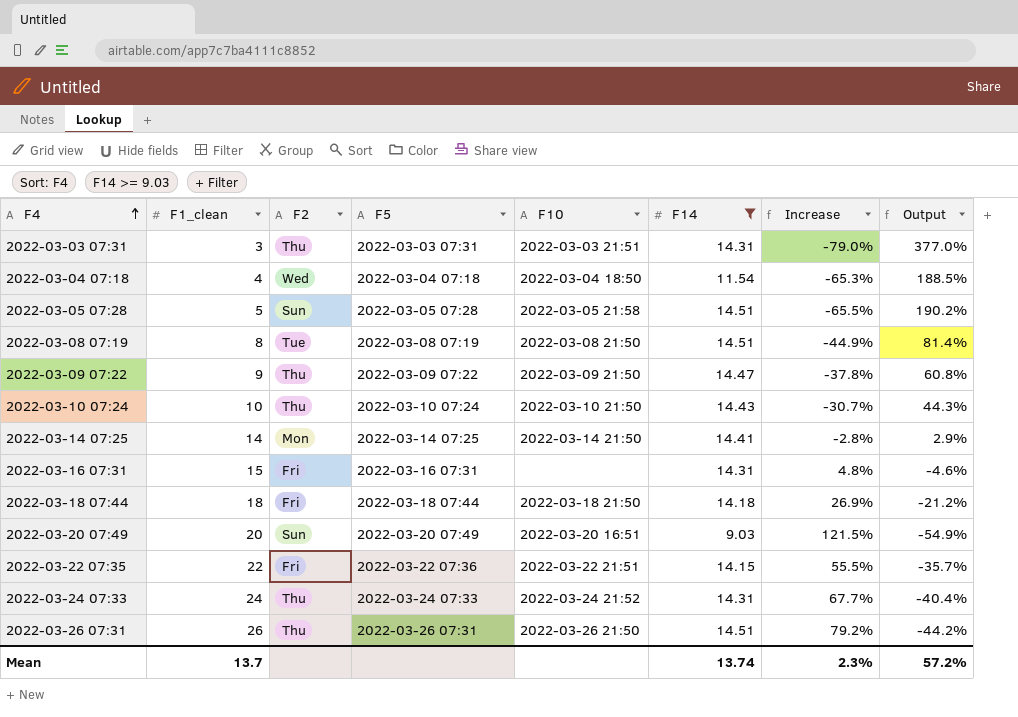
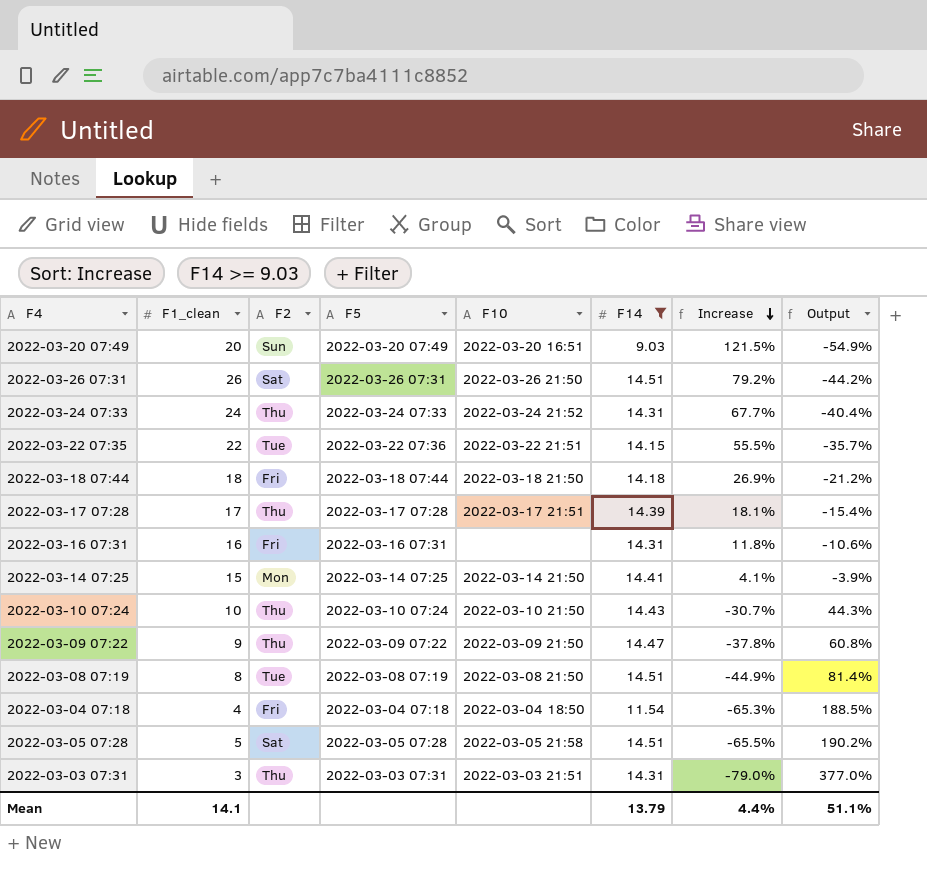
row order: F4 ascending -> Increase descending
2022-03-26 07:31 | F2: Thu -> Sat
2022-03-22 07:35 | F2: Fri -> Tue
row 2022-03-17 07:28: none -> 17 | Thu | 2022-03-17 07:28 | 2022-03-17 21:51 | 14.39 | 18.1% | -15.4%
2022-03-16 07:31 | F1_clean: 15 -> 16
2022-03-16 07:31 | Increase: 4.8% -> 11.8%
2022-03-16 07:31 | Output: -4.6% -> -10.6%
2022-03-14 07:25 | F1_clean: 14 -> 15
2022-03-14 07:25 | Increase: -2.8% -> 4.1%
2022-03-14 07:25 | Output: 2.9% -> -3.9%
2022-03-04 07:18 | F2: Wed -> Fri
2022-03-05 07:28 | F2: Sun -> Sat
Mean | F1_clean: 13.7 -> 14.1
Mean | F14: 13.74 -> 13.79
Mean | Increase: 2.3% -> 4.4%
Mean | Output: 57.2% -> 51.1%

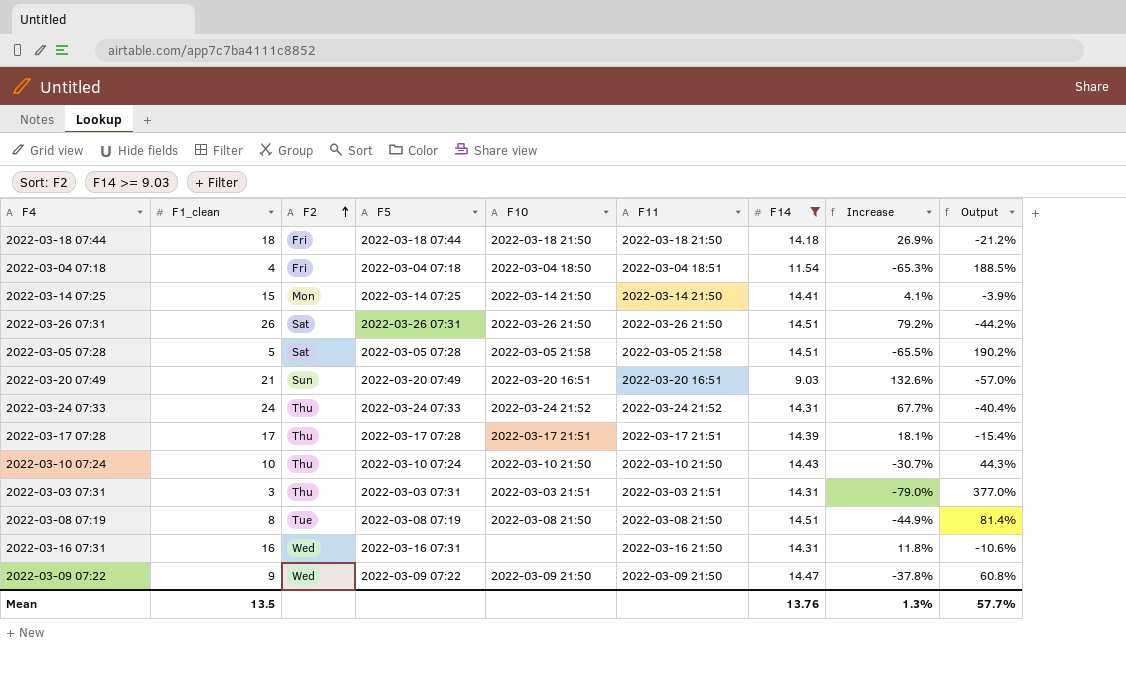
row order: Increase descending -> F2 ascending
column F11 | position: none -> 6
row 2022-03-22 07:35: 22 | Tue | 2022-03-22 07:36 | 2022-03-22 21:51 | 14.15 | 55.5% | -35.7% -> none
2022-03-20 07:49 | F1_clean: 20 -> 21
2022-03-20 07:49 | Increase: 121.5% -> 132.6%
2022-03-20 07:49 | Output: -54.9% -> -57.0%
2022-03-16 07:31 | F2: Fri -> Wed
2022-03-09 07:22 | F2: Thu -> Wed
Mean | F1_clean: 14.1 -> 13.5
Mean | F14: 13.79 -> 13.76
Mean | Increase: 4.4% -> 1.3%
Mean | Output: 51.1% -> 57.7%

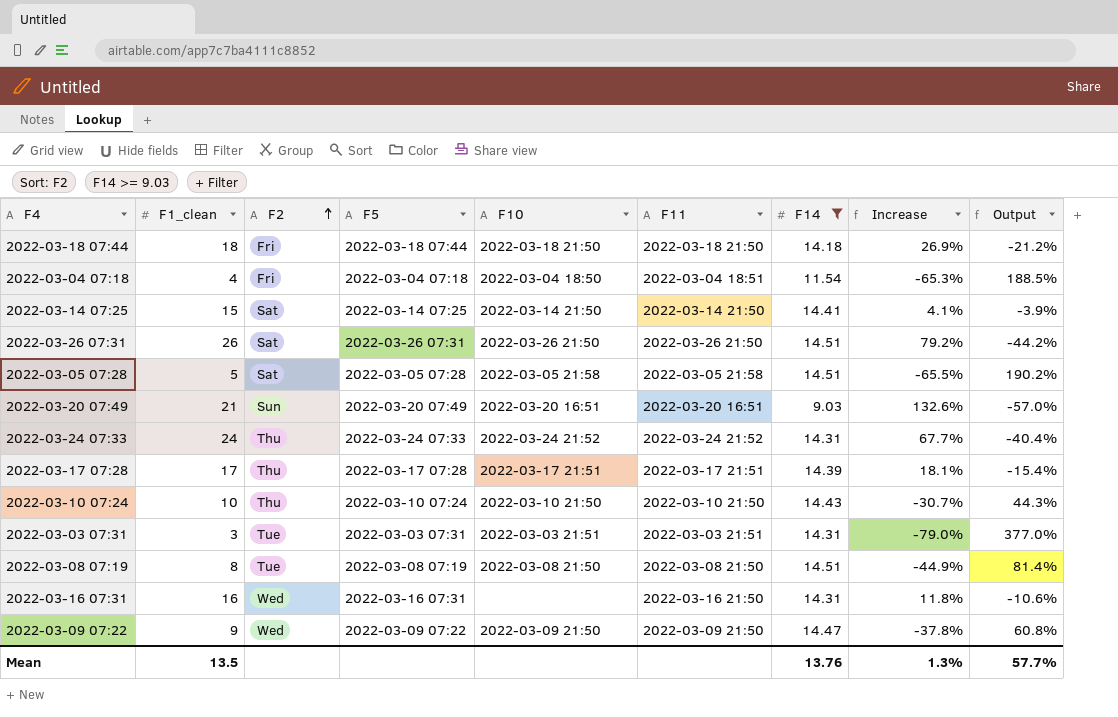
2022-03-14 07:25 | F2: Mon -> Sat
2022-03-03 07:31 | F2: Thu -> Tue

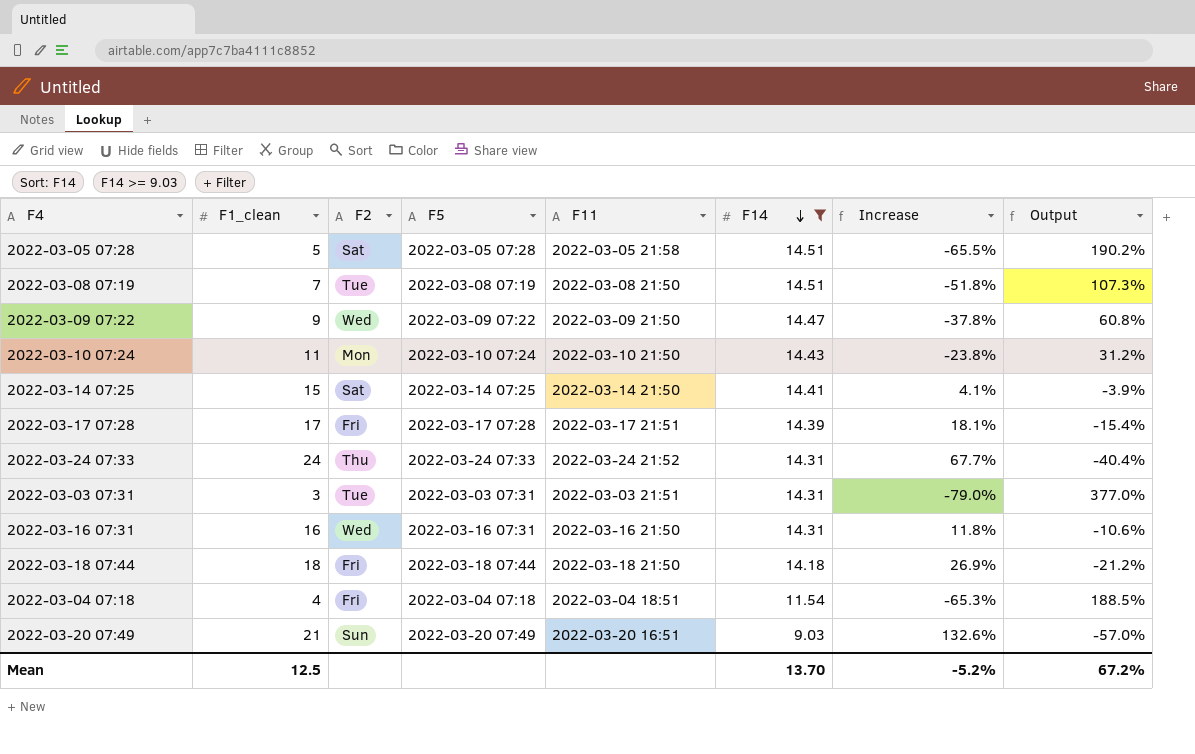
row order: F2 ascending -> F14 descending
column F10 | position: 5 -> none
row 2022-03-26 07:31: 26 | Sat | 2022-03-26 07:31 | 2022-03-26 21:50 | 2022-03-26 21:50 | 14.51 | 79.2% | -44.2% -> none
2022-03-08 07:19 | F1_clean: 8 -> 7
2022-03-08 07:19 | Increase: -44.9% -> -51.8%
2022-03-08 07:19 | Output: 81.4% -> 107.3%
2022-03-10 07:24 | F1_clean: 10 -> 11
2022-03-10 07:24 | F2: Thu -> Mon
2022-03-10 07:24 | Increase: -30.7% -> -23.8%
2022-03-10 07:24 | Output: 44.3% -> 31.2%
2022-03-17 07:28 | F2: Thu -> Fri
Mean | F1_clean: 13.5 -> 12.5
Mean | F14: 13.76 -> 13.70
Mean | Increase: 1.3% -> -5.2%
Mean | Output: 57.7% -> 67.2%

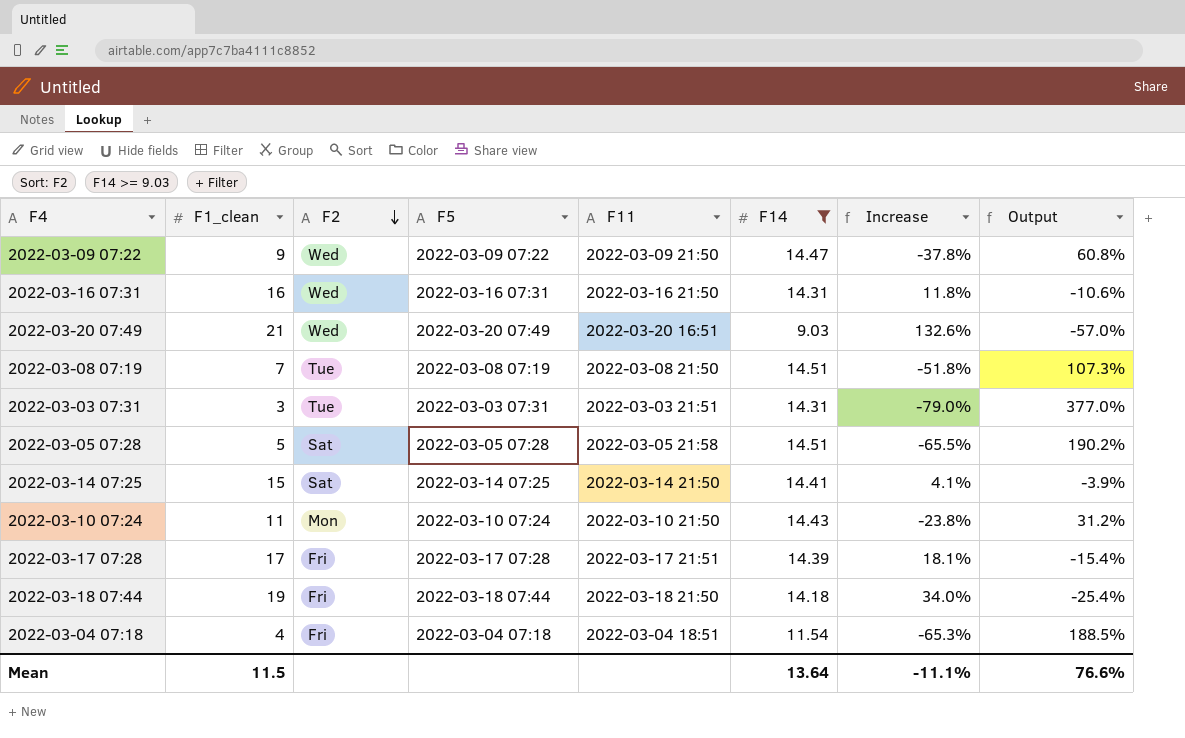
row order: F14 descending -> F2 descending
row 2022-03-24 07:33: 24 | Thu | 2022-03-24 07:33 | 2022-03-24 21:52 | 14.31 | 67.7% | -40.4% -> none
2022-03-20 07:49 | F2: Sun -> Wed
2022-03-18 07:44 | F1_clean: 18 -> 19
2022-03-18 07:44 | Increase: 26.9% -> 34.0%
2022-03-18 07:44 | Output: -21.2% -> -25.4%
Mean | F1_clean: 12.5 -> 11.5
Mean | F14: 13.70 -> 13.64
Mean | Increase: -5.2% -> -11.1%
Mean | Output: 67.2% -> 76.6%

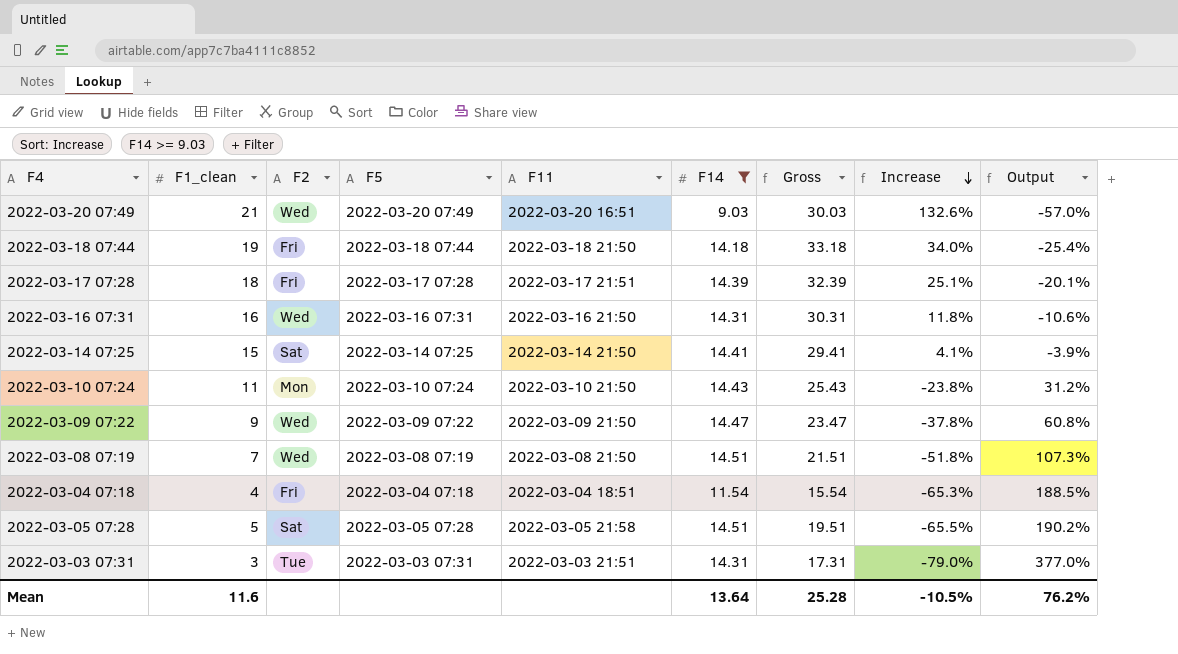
row order: F2 descending -> Increase descending
column Gross | formula: none -> [F1_clean] + [F14]
2022-03-17 07:28 | F1_clean: 17 -> 18
2022-03-17 07:28 | Increase: 18.1% -> 25.1%
2022-03-17 07:28 | Output: -15.4% -> -20.1%
2022-03-08 07:19 | F2: Tue -> Wed
Mean | F1_clean: 11.5 -> 11.6
Mean | Increase: -11.1% -> -10.5%
Mean | Output: 76.6% -> 76.2%

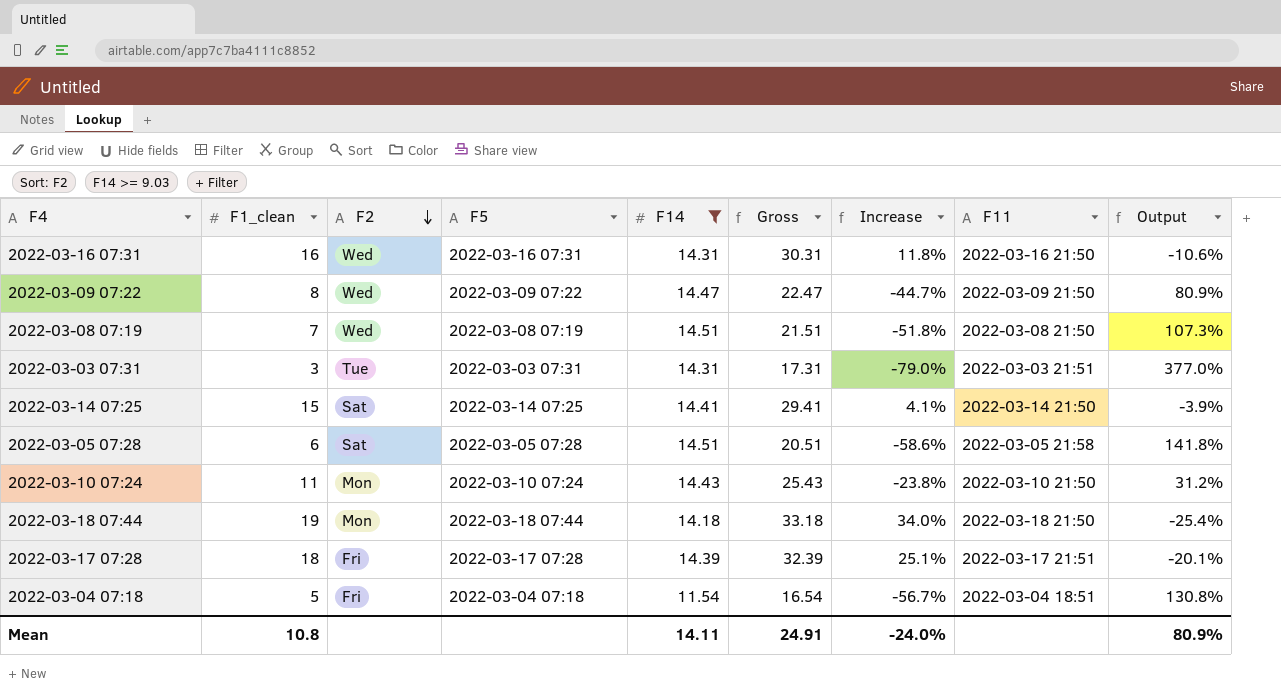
row order: Increase descending -> F2 descending
column F11 | position: 5 -> 8
row 2022-03-20 07:49: 21 | Wed | 2022-03-20 07:49 | 2022-03-20 16:51 | 9.03 | 30.03 | 132.6% | -57.0% -> none
2022-03-09 07:22 | F1_clean: 9 -> 8
2022-03-09 07:22 | Gross: 23.47 -> 22.47
2022-03-09 07:22 | Increase: -37.8% -> -44.7%
2022-03-09 07:22 | Output: 60.8% -> 80.9%
2022-03-05 07:28 | F1_clean: 5 -> 6
2022-03-05 07:28 | Gross: 19.51 -> 20.51
2022-03-05 07:28 | Increase: -65.5% -> -58.6%
2022-03-05 07:28 | Output: 190.2% -> 141.8%
2022-03-18 07:44 | F2: Fri -> Mon
2022-03-04 07:18 | F1_clean: 4 -> 5
2022-03-04 07:18 | Gross: 15.54 -> 16.54
2022-03-04 07:18 | Increase: -65.3% -> -56.7%
2022-03-04 07:18 | Output: 188.5% -> 130.8%
Mean | F1_clean: 11.6 -> 10.8
Mean | F14: 13.64 -> 14.11
Mean | Gross: 25.28 -> 24.91
Mean | Increase: -10.5% -> -24.0%
Mean | Output: 76.2% -> 80.9%

